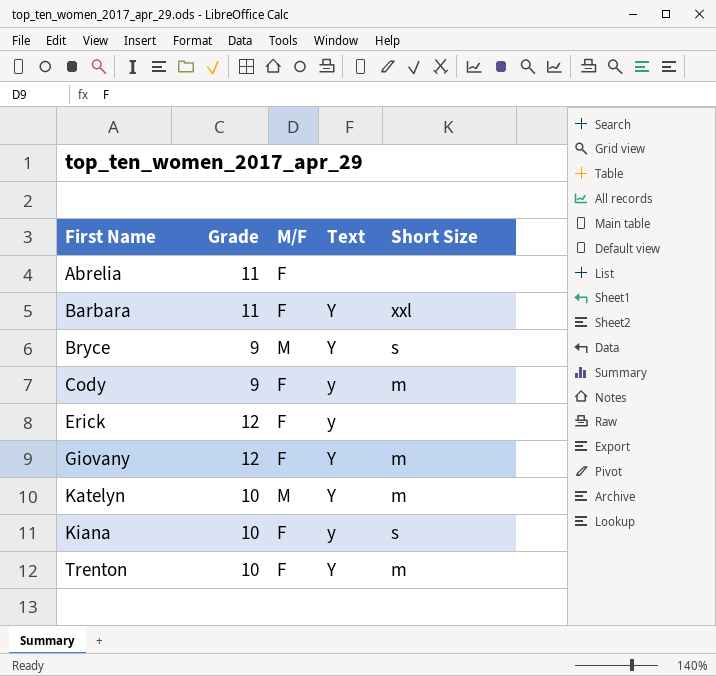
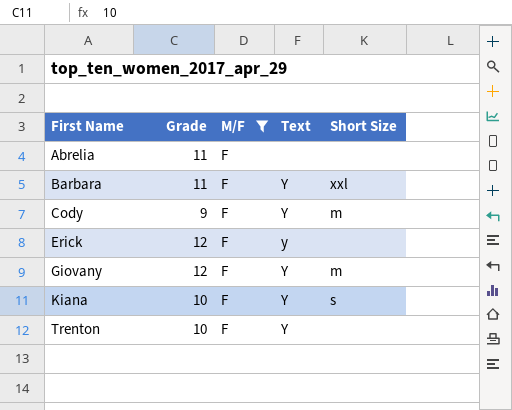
filter: none -> M/F = F
Cody | Text: y -> Y
Kiana | Text: y -> Y
Trenton | Short Size: m -> none

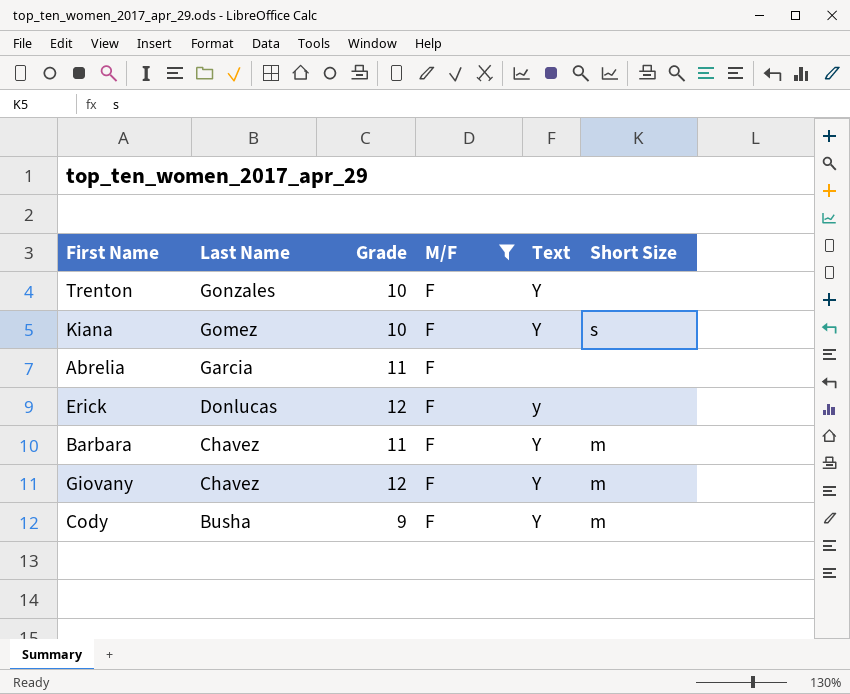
row order: First Name ascending -> Last Name descending
column Last Name | position: none -> 2
Barbara | Short Size: xxl -> m

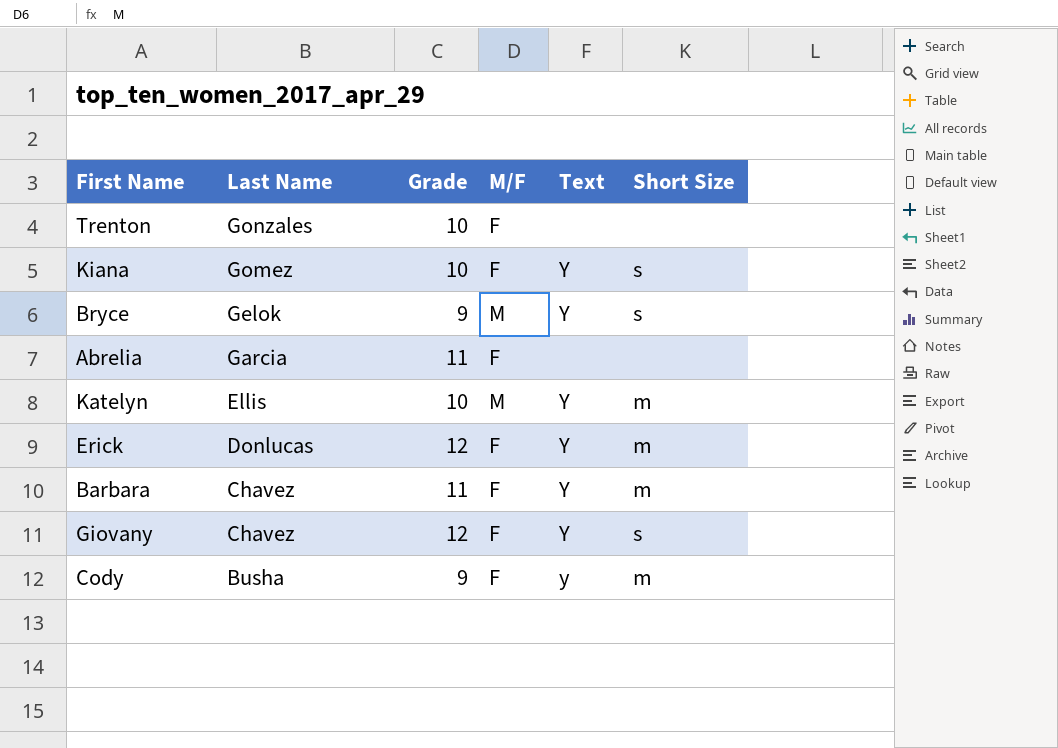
filter: M/F = F -> none
Trenton | Text: Y -> none
Erick | Text: y -> Y
Erick | Short Size: none -> m
Giovany | Short Size: m -> s
Cody | Text: Y -> y

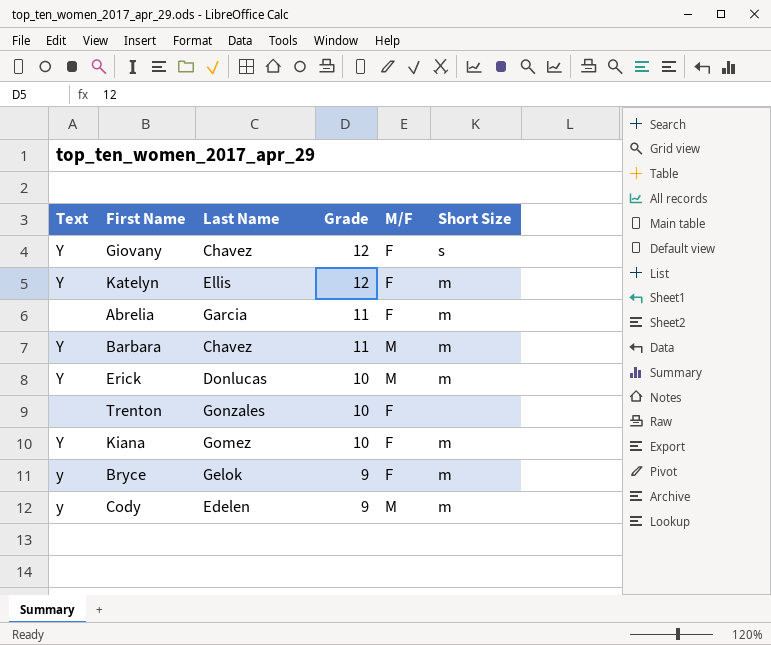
row order: Last Name descending -> Grade descending
column Text | position: 5 -> 1
Katelyn | Grade: 10 -> 12
Katelyn | M/F: M -> F
Abrelia | Short Size: none -> m
Barbara | M/F: F -> M
Erick | Grade: 12 -> 10
Erick | M/F: F -> M
Kiana | Short Size: s -> m
Bryce | Text: Y -> y
Bryce | M/F: M -> F
Bryce | Short Size: s -> m
Cody | Last Name: Busha -> Edelen
Cody | M/F: F -> M

